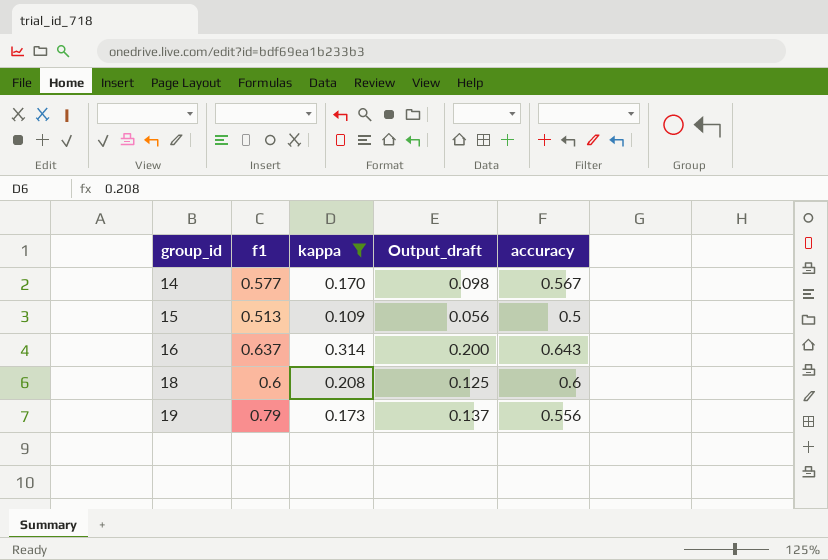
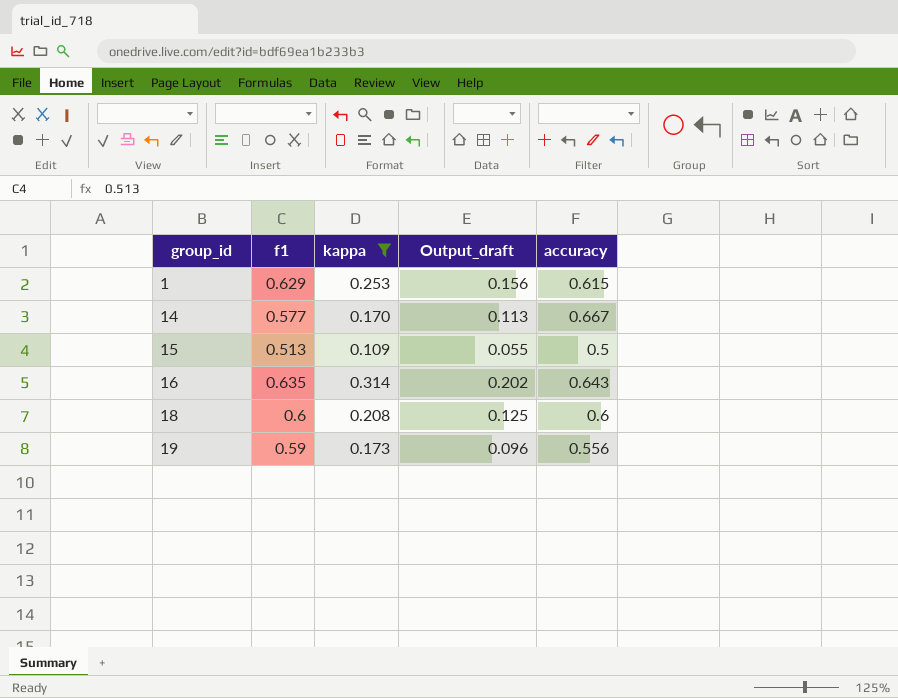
column Output_draft | formula: [f1] * [kappa] -> [kappa] * [accuracy]
row 1: none -> 0.629 | 0.253 | 0.156 | 0.615
14 | accuracy: 0.567 -> 0.667
16 | f1: 0.637 -> 0.635
19 | f1: 0.79 -> 0.59

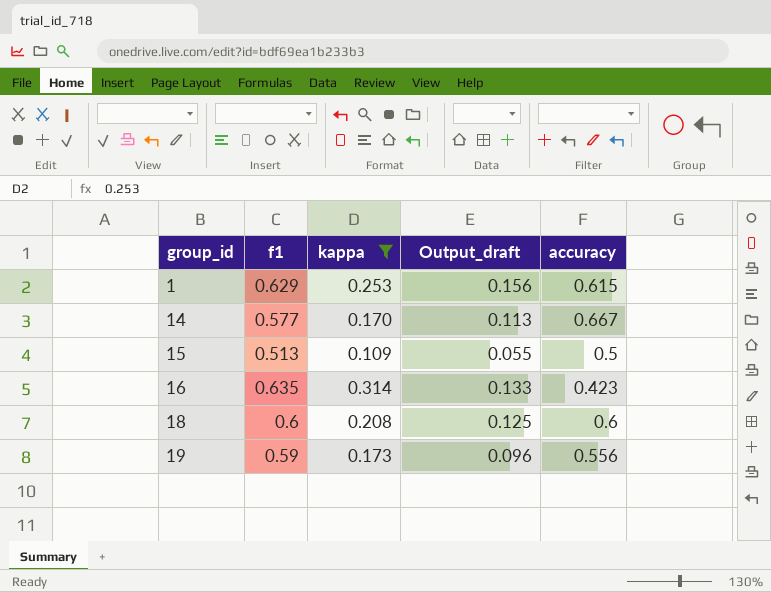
16 | Output_draft: 0.202 -> 0.133
16 | accuracy: 0.643 -> 0.423

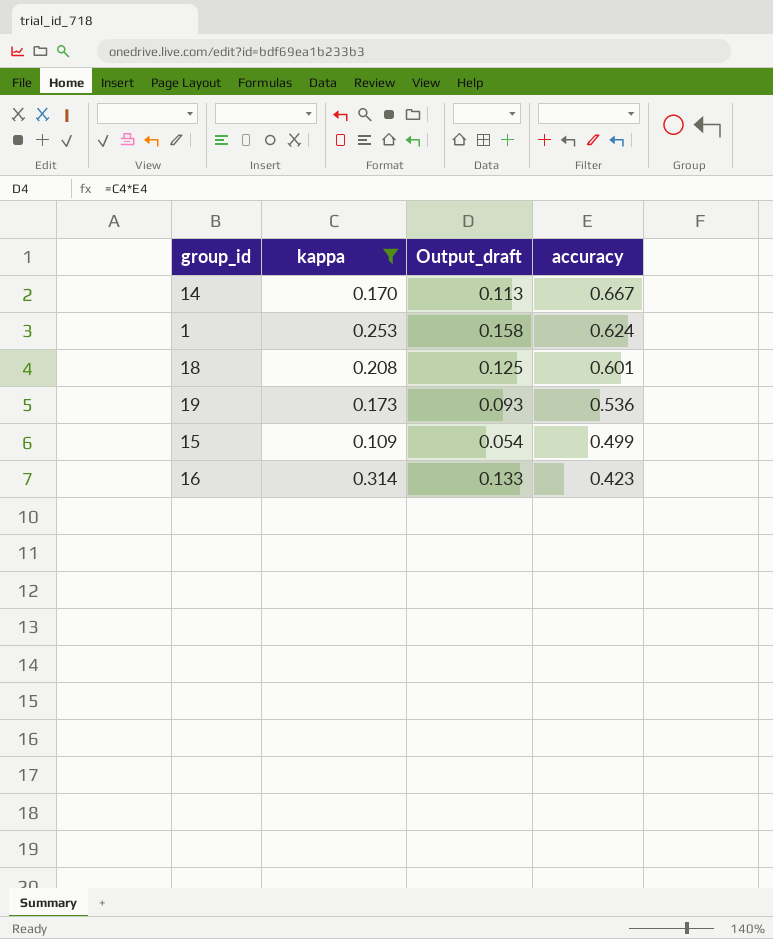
row order: group_id ascending -> accuracy descending
column f1 | position: 2 -> none
1 | Output_draft: 0.156 -> 0.158
1 | accuracy: 0.615 -> 0.624
18 | accuracy: 0.6 -> 0.601
19 | Output_draft: 0.096 -> 0.093
19 | accuracy: 0.556 -> 0.536
15 | Output_draft: 0.055 -> 0.054
15 | accuracy: 0.5 -> 0.499

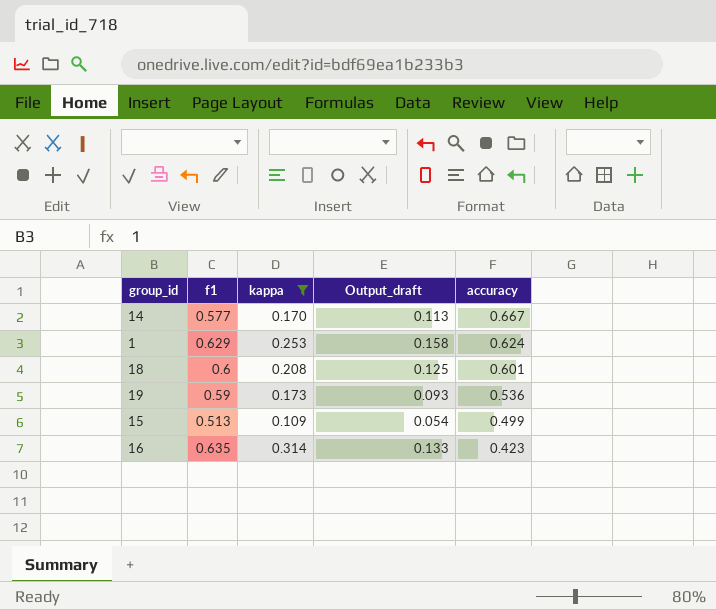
column f1 | position: none -> 2

